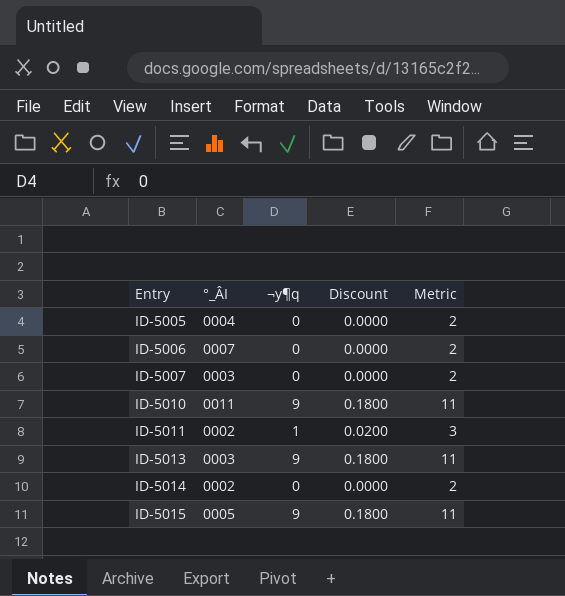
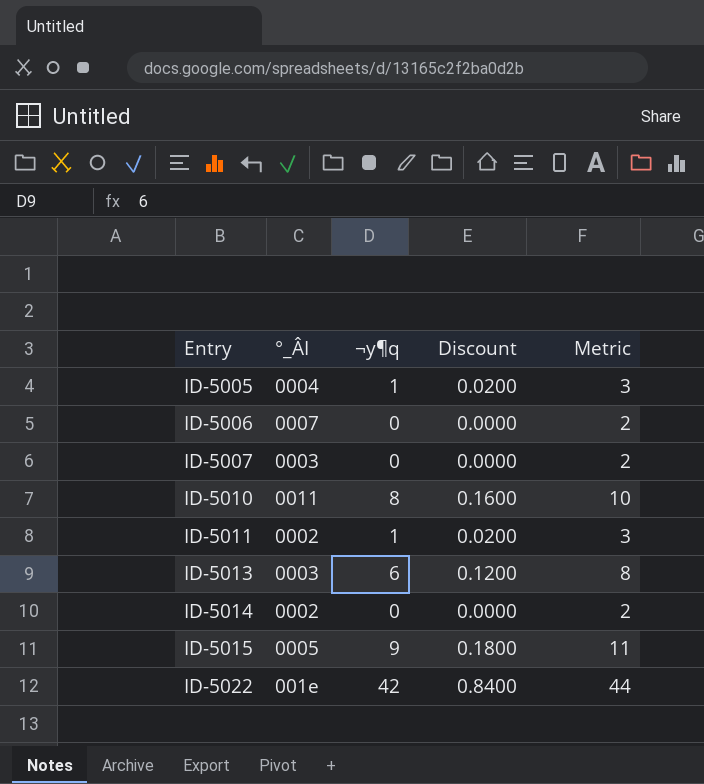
ID-5005 | ¬y¶q: 0 -> 1
ID-5005 | Discount: 0.0000 -> 0.0200
ID-5005 | Metric: 2 -> 3
ID-5010 | ¬y¶q: 9 -> 8
ID-5010 | Discount: 0.1800 -> 0.1600
ID-5010 | Metric: 11 -> 10
ID-5013 | ¬y¶q: 9 -> 6
ID-5013 | Discount: 0.1800 -> 0.1200
ID-5013 | Metric: 11 -> 8
row ID-5022: none -> 001e | 42 | 0.8400 | 44

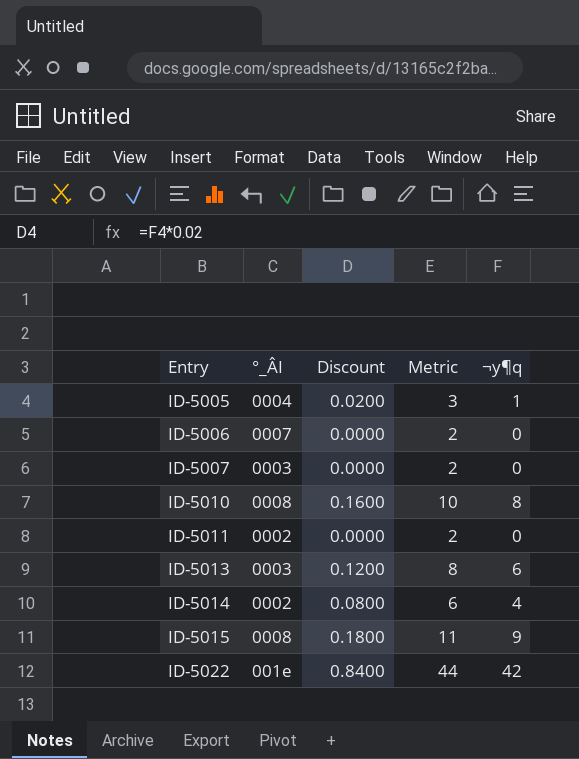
column ¬y¶q | position: 3 -> 5
ID-5010 | °_ÂI: 0011 -> 0008
ID-5011 | Discount: 0.0200 -> 0.0000
ID-5011 | Metric: 3 -> 2
ID-5011 | ¬y¶q: 1 -> 0
ID-5014 | Discount: 0.0000 -> 0.0800
ID-5014 | Metric: 2 -> 6
ID-5014 | ¬y¶q: 0 -> 4
ID-5015 | °_ÂI: 0005 -> 0008

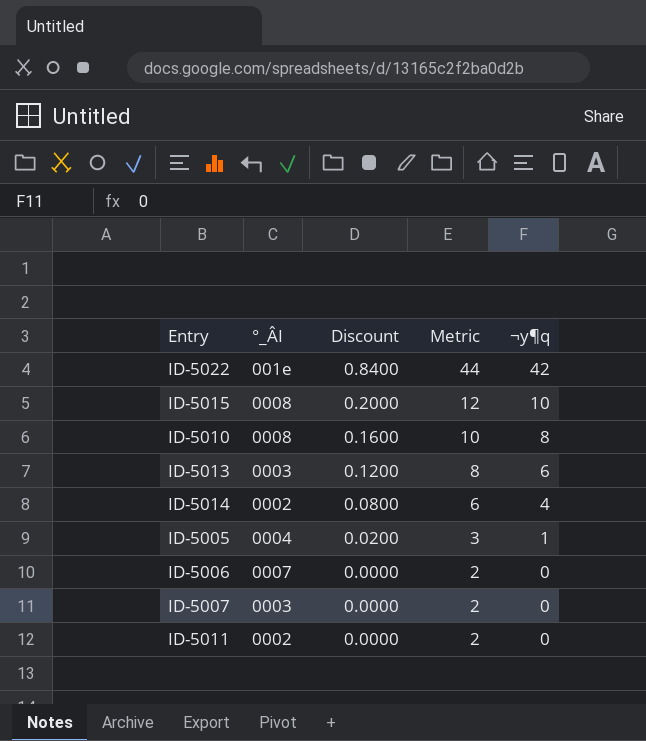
row order: Entry ascending -> Discount descending
ID-5015 | Discount: 0.1800 -> 0.2000
ID-5015 | Metric: 11 -> 12
ID-5015 | ¬y¶q: 9 -> 10

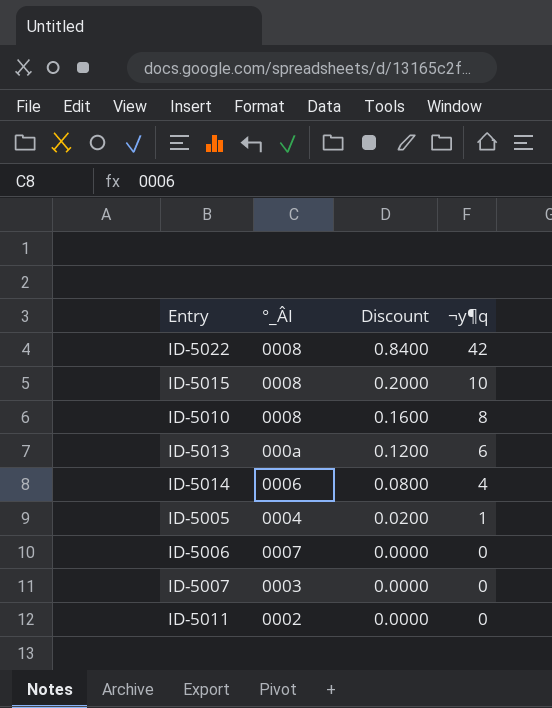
column Metric | formula: [¬y¶q] + 2 -> none
ID-5022 | °_ÂI: 001e -> 0008
ID-5013 | °_ÂI: 0003 -> 000a
ID-5014 | °_ÂI: 0002 -> 0006

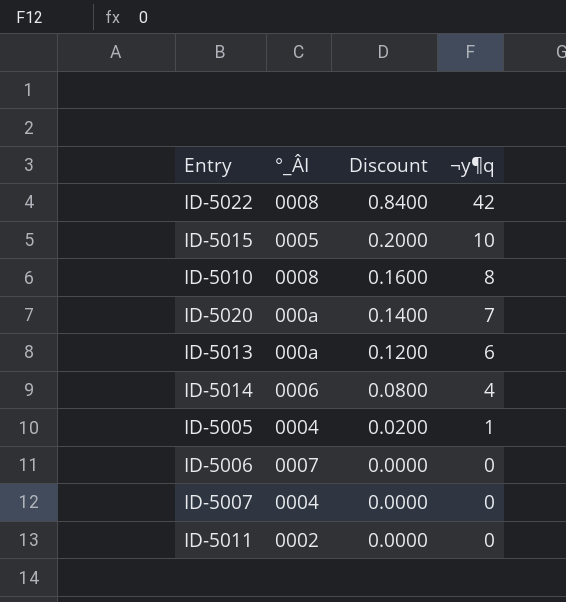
ID-5015 | °_ÂI: 0008 -> 0005
row ID-5020: none -> 000a | 0.1400 | 7
ID-5007 | °_ÂI: 0003 -> 0004

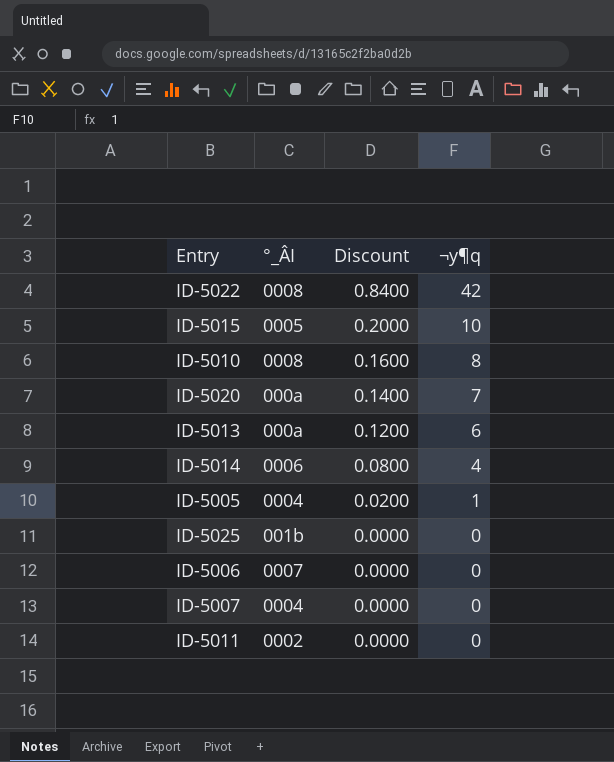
row ID-5025: none -> 001b | 0.0000 | 0

